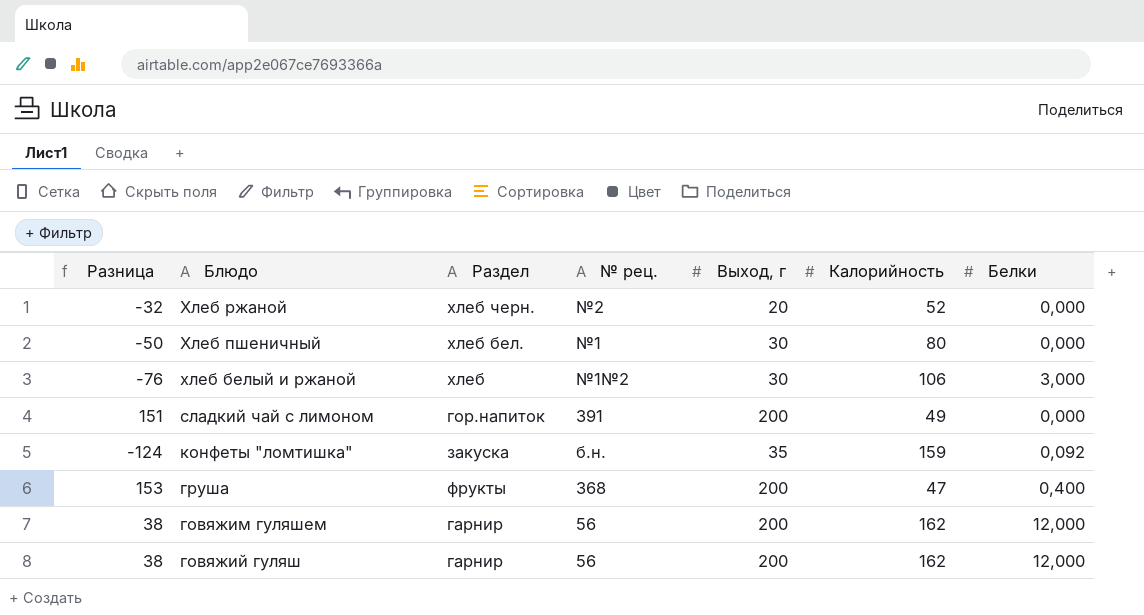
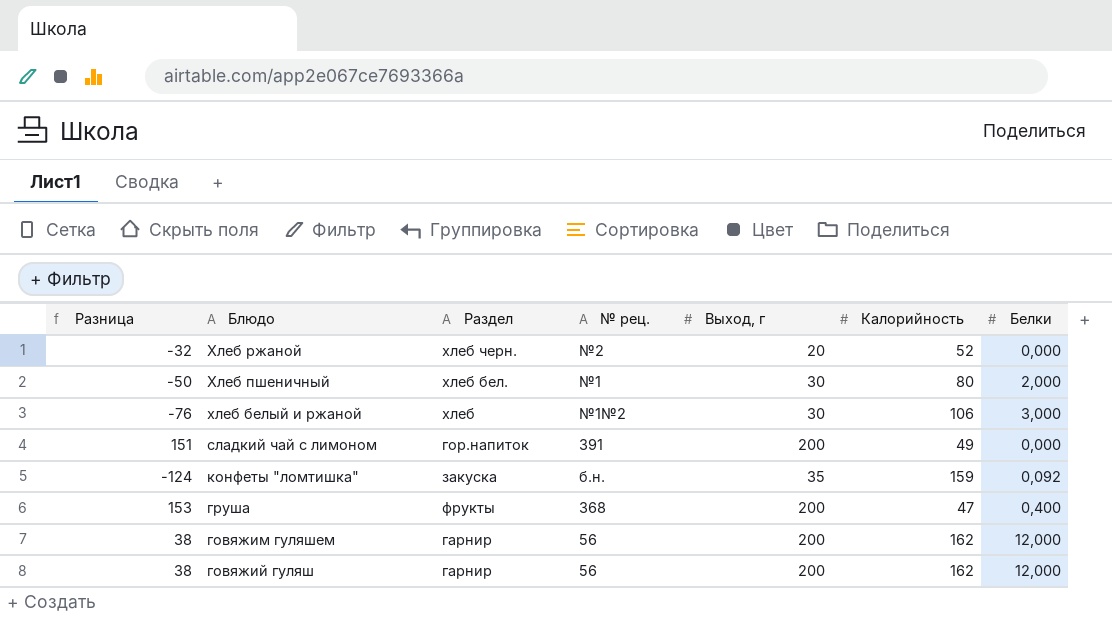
Хлеб пшеничный | Белки: 0,000 -> 2,000

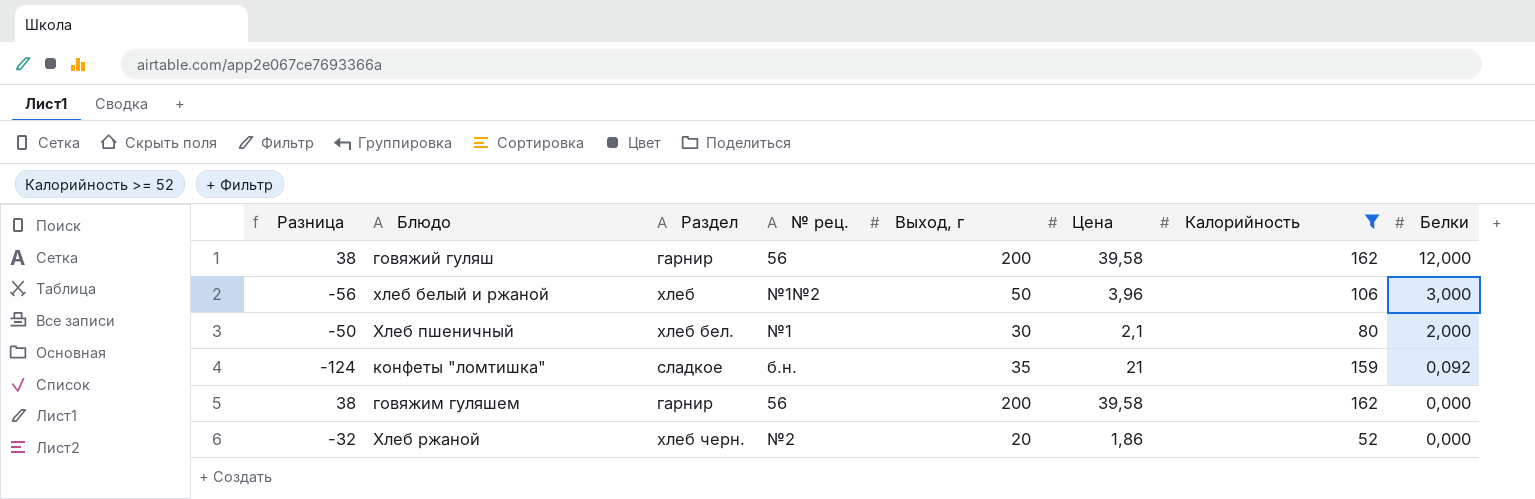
filter: none -> Калорийность >= 52
row order: Блюдо descending -> Белки descending
column Цена | position: none -> 6
хлеб белый и ржаной | Разница: -76 -> -56
хлеб белый и ржаной | Выход, г: 30 -> 50
конфеты "ломтишка" | Раздел: закуска -> сладкое
говяжим гуляшем | Белки: 12,000 -> 0,000

